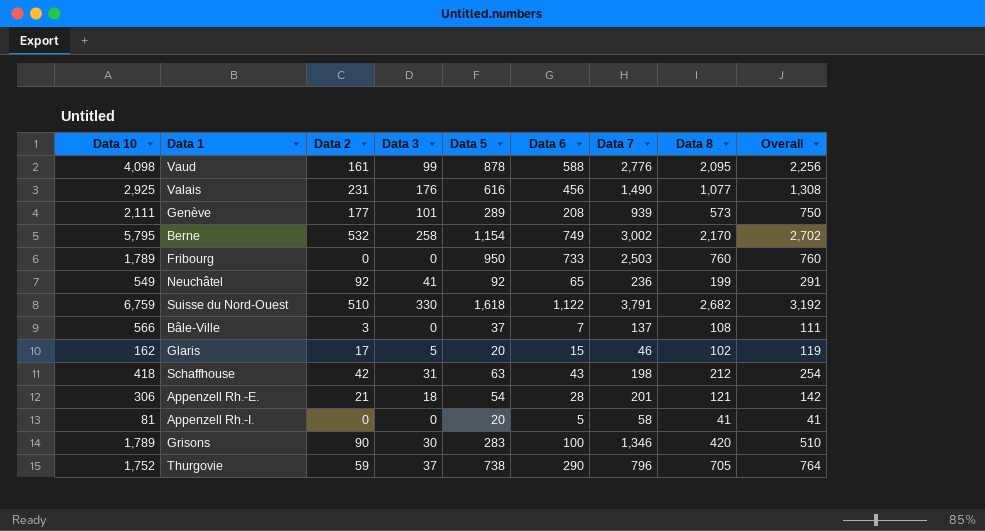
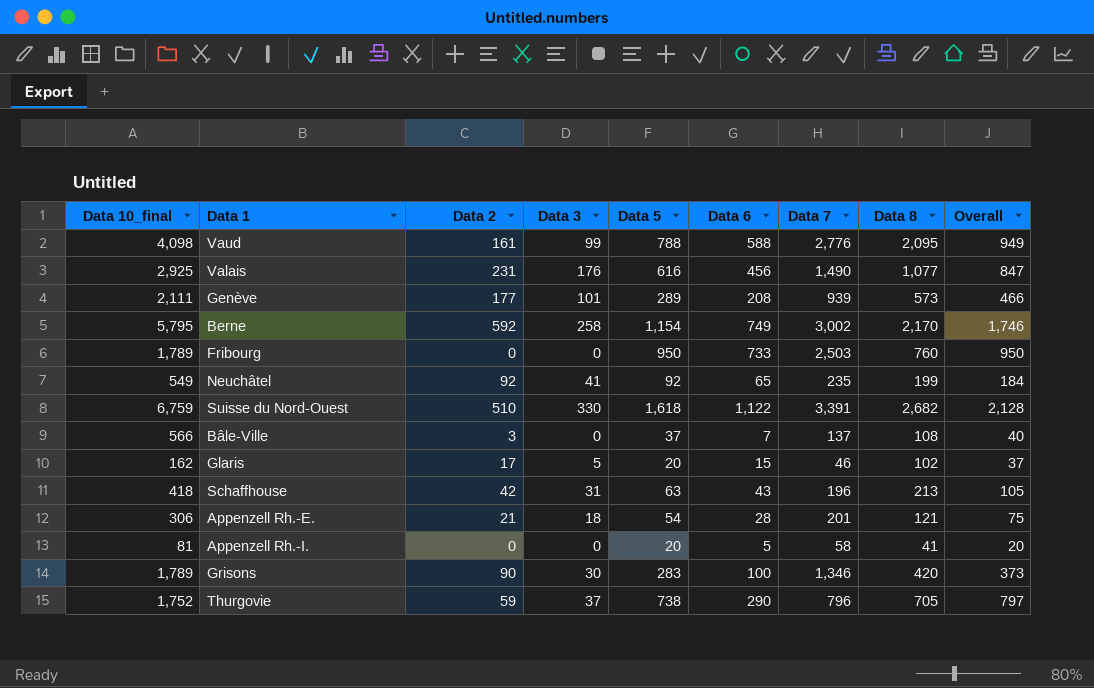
column name: Data 10 -> Data 10_final
column Overall | formula: [Data 2] + [Data 8] -> [Data 2] + [Data 5]
Vaud | Data 5: 878 -> 788
Berne | Data 2: 532 -> 592
Neuchâtel | Data 7: 236 -> 235
Suisse du Nord-Ouest | Data 7: 3,791 -> 3,391
Schaffhouse | Data 7: 198 -> 196
Schaffhouse | Data 8: 212 -> 213

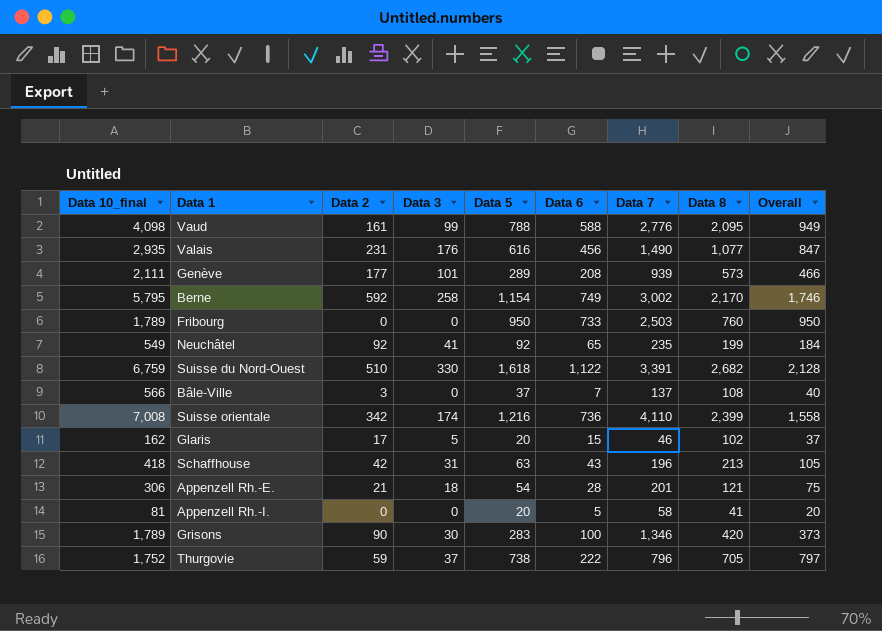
Valais | Data 10_final: 2,925 -> 2,935
row Suisse orientale: none -> 7,008 | 342 | 174 | 1,216 | 736 | 4,110 | 2,399 | 1,558
Thurgovie | Data 6: 290 -> 222

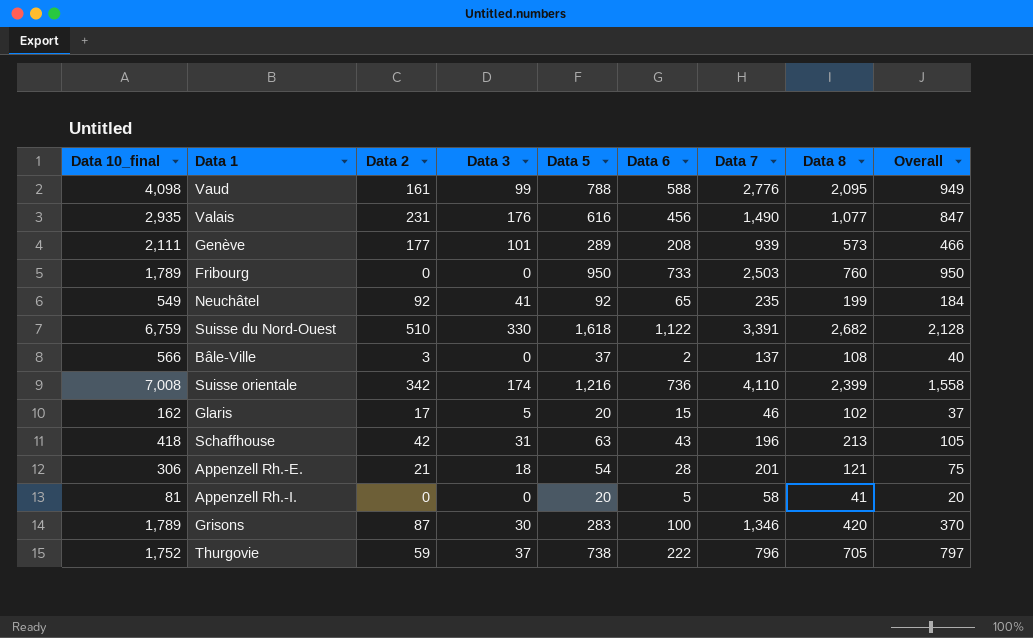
row Berne: 5,795 | 592 | 258 | 1,154 | 749 | 3,002 | 2,170 | 1,746 -> none
Bâle-Ville | Data 6: 7 -> 2
Grisons | Data 2: 90 -> 87
Grisons | Overall: 373 -> 370

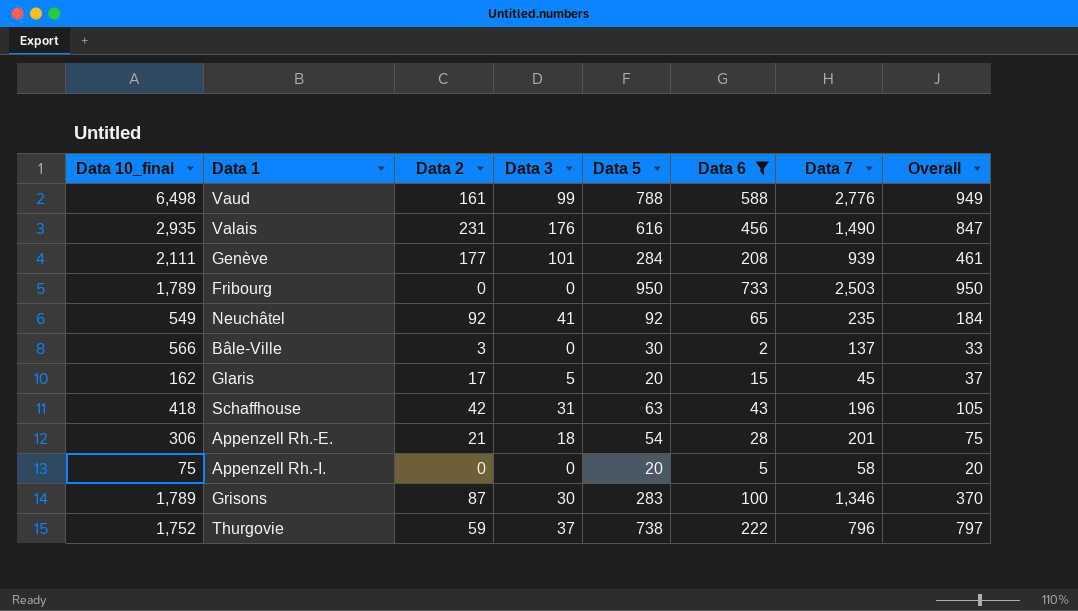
filter: none -> Data 6 <= 733
column Data 8 | position: 8 -> none
Vaud | Data 10_final: 4,098 -> 6,498
Genève | Data 5: 289 -> 284
Genève | Overall: 466 -> 461
Bâle-Ville | Data 5: 37 -> 30
Bâle-Ville | Overall: 40 -> 33
Glaris | Data 7: 46 -> 45
Appenzell Rh.-I. | Data 10_final: 81 -> 75

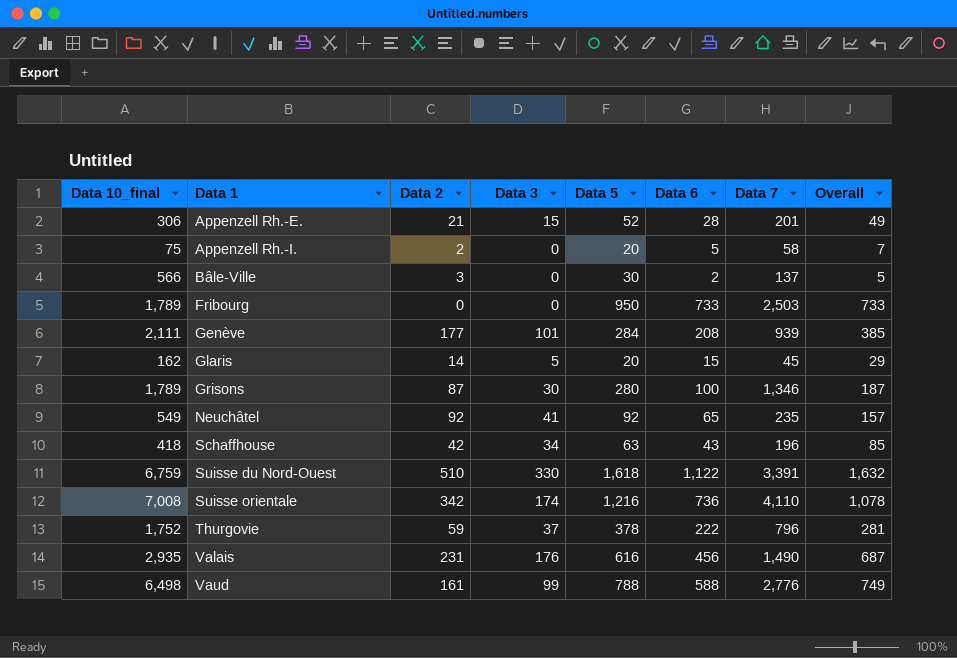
filter: Data 6 <= 733 -> none
row order: none -> Data 1 ascending
column Overall | formula: [Data 2] + [Data 5] -> [Data 2] + [Data 6]
Appenzell Rh.-E. | Data 3: 18 -> 15
Appenzell Rh.-E. | Data 5: 54 -> 52
Appenzell Rh.-I. | Data 2: 0 -> 2
Glaris | Data 2: 17 -> 14
Grisons | Data 5: 283 -> 280
Schaffhouse | Data 3: 31 -> 34
Thurgovie | Data 5: 738 -> 378

